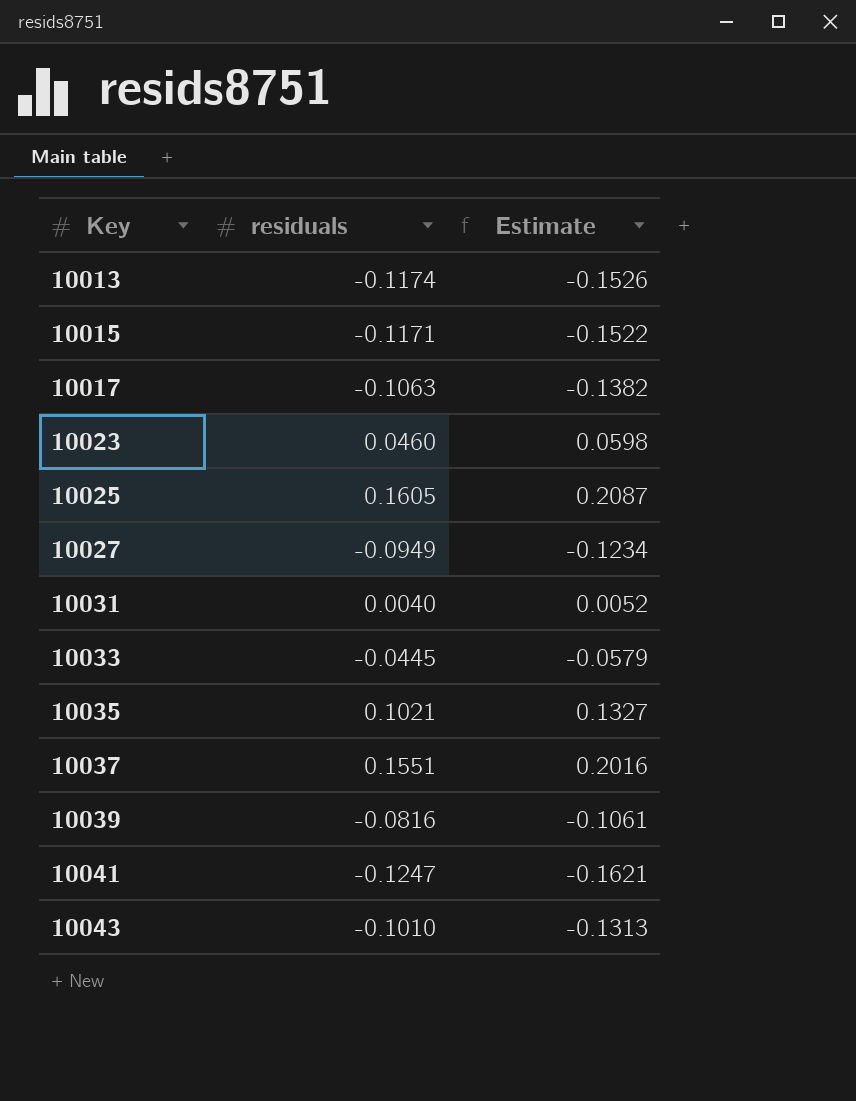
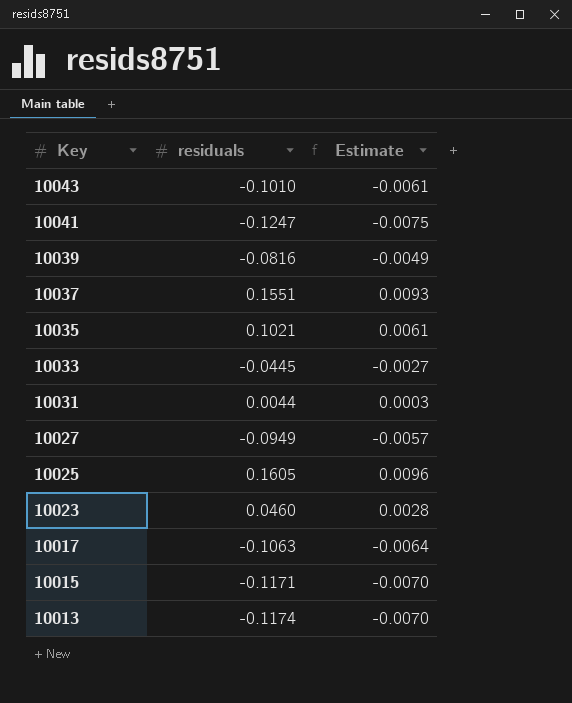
row order: Key ascending -> Key descending
column Estimate | formula: [residuals] * 1.3 -> [residuals] * 0.06
10031 | residuals: 0.0040 -> 0.0044

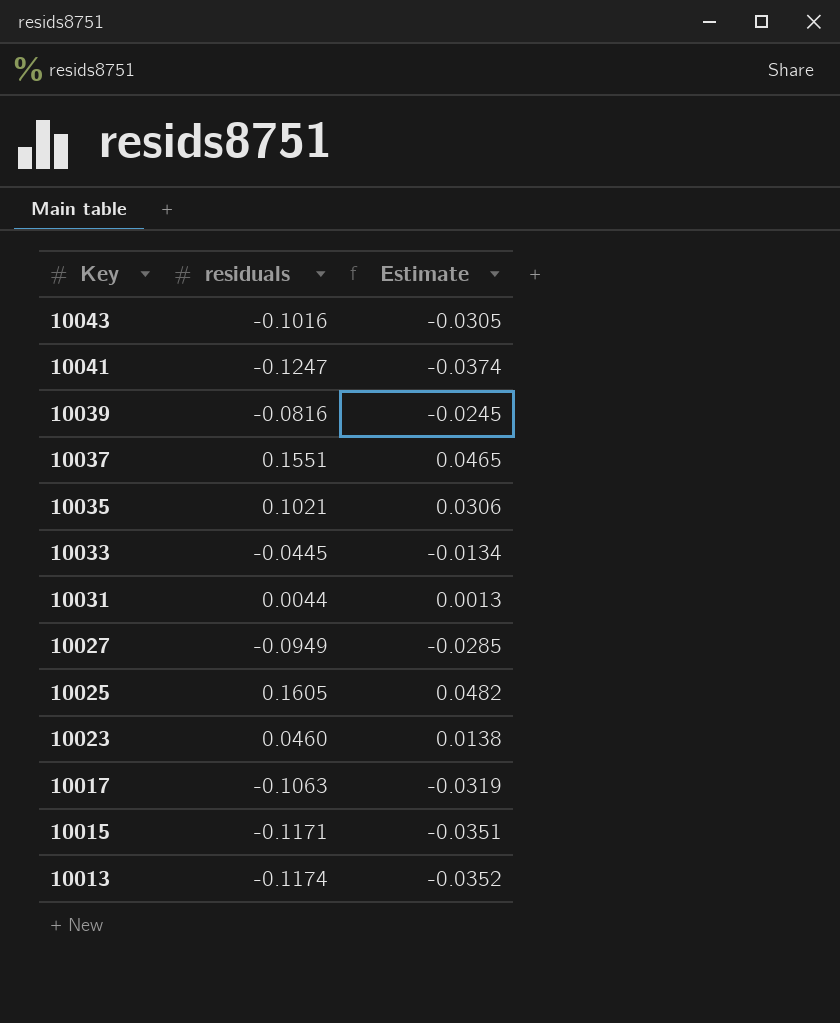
column Estimate | formula: [residuals] * 0.06 -> [residuals] * 0.3
10043 | residuals: -0.1010 -> -0.1016

